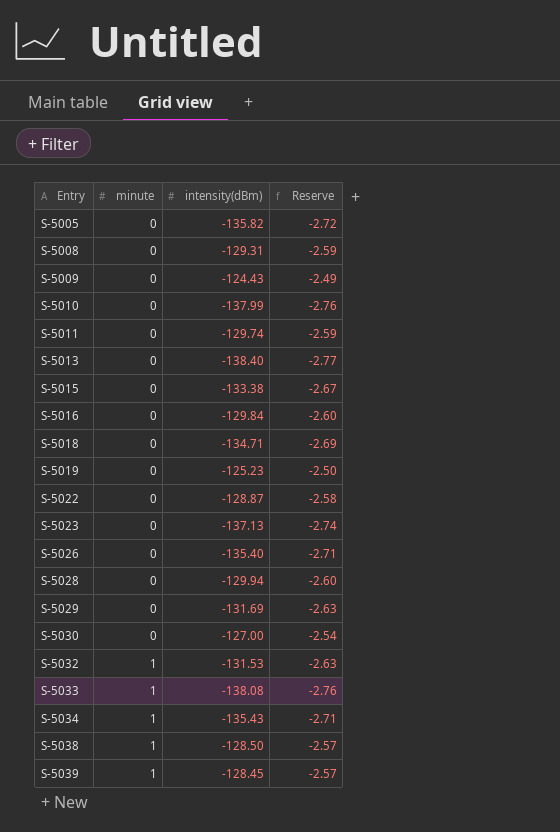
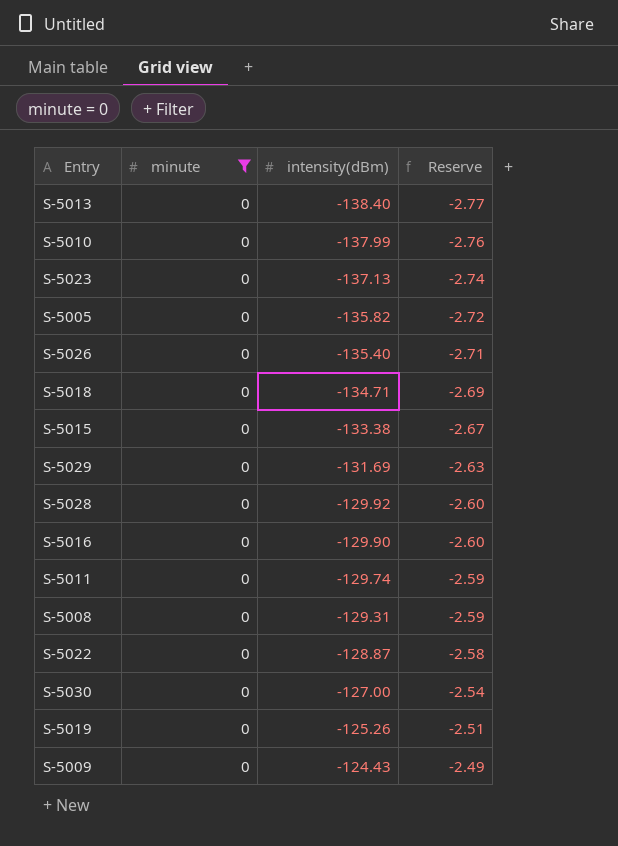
filter: none -> minute = 0
row order: Entry ascending -> intensity(dBm) ascending
S-5028 | intensity(dBm): -129.94 -> -129.92
S-5016 | intensity(dBm): -129.84 -> -129.90
S-5019 | intensity(dBm): -125.23 -> -125.26
S-5019 | Reserve: -2.50 -> -2.51

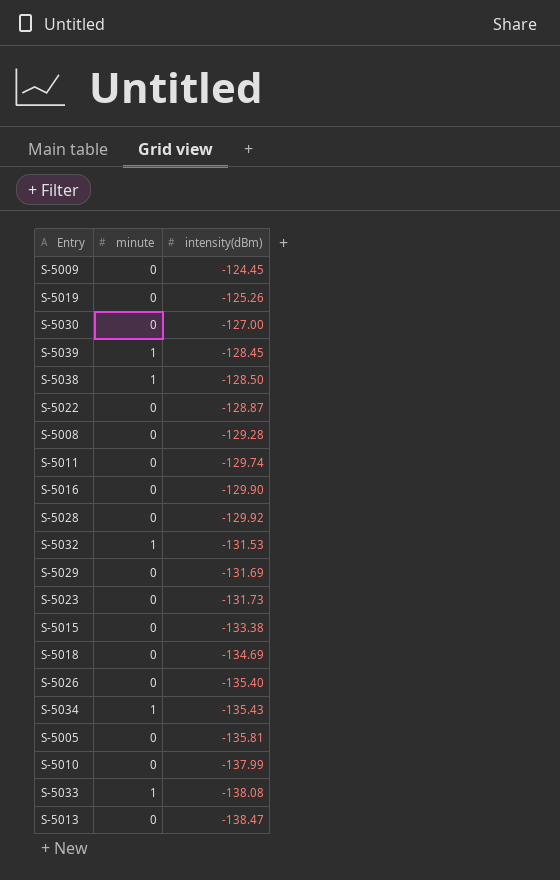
filter: minute = 0 -> none
row order: intensity(dBm) ascending -> intensity(dBm) descending
column Reserve | formula: [intensity(dBm)] * 0.02 -> none
S-5009 | intensity(dBm): -124.43 -> -124.45
S-5008 | intensity(dBm): -129.31 -> -129.28
S-5023 | intensity(dBm): -137.13 -> -131.73
S-5018 | intensity(dBm): -134.71 -> -134.69
S-5005 | intensity(dBm): -135.82 -> -135.81
S-5013 | intensity(dBm): -138.40 -> -138.47

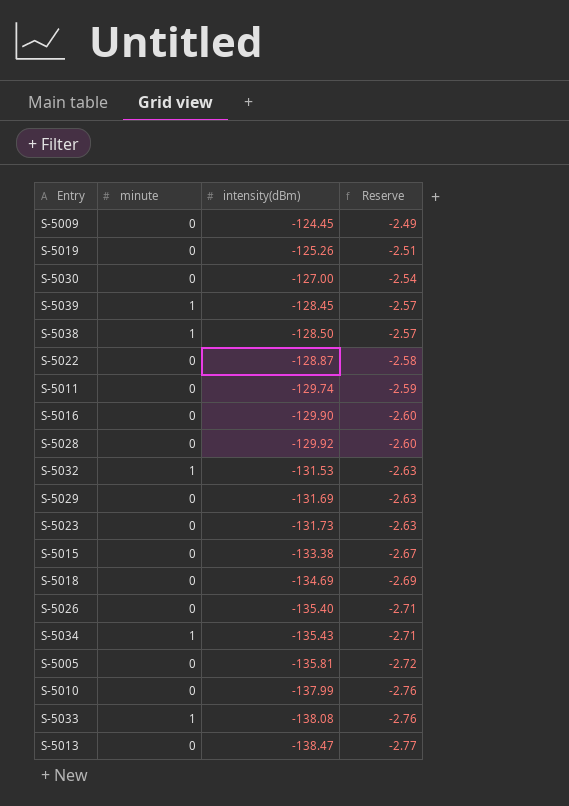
column Reserve | formula: none -> [intensity(dBm)] * 0.02
row S-5008: 0 | -129.28 -> none

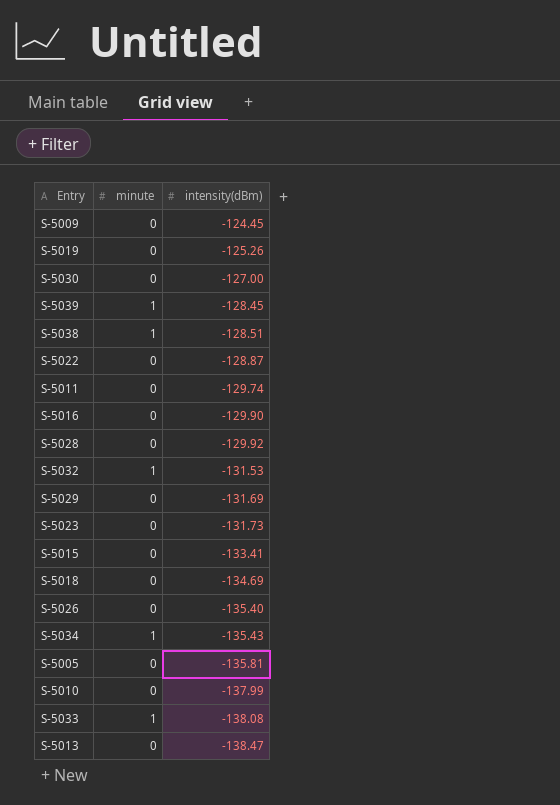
column Reserve | formula: [intensity(dBm)] * 0.02 -> none
S-5038 | intensity(dBm): -128.50 -> -128.51
S-5015 | intensity(dBm): -133.38 -> -133.41

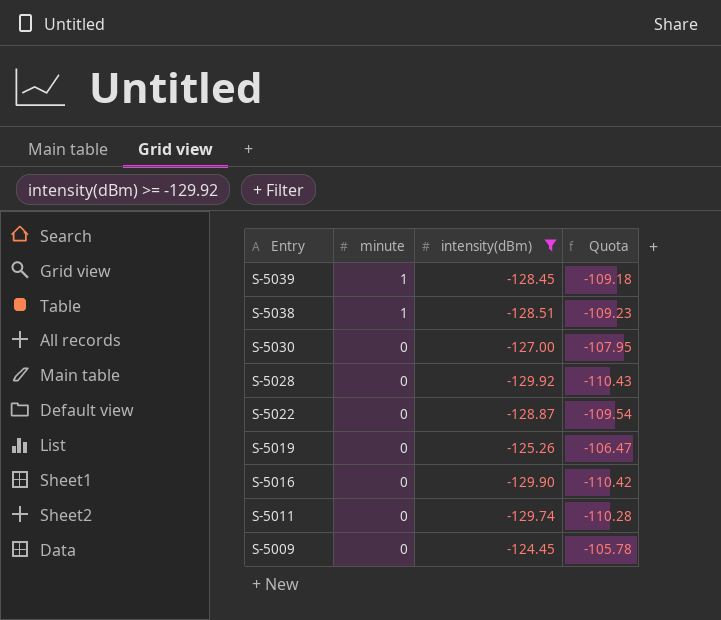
filter: none -> intensity(dBm) >= -129.92
row order: intensity(dBm) descending -> Entry descending
column Quota | formula: none -> [intensity(dBm)] * 0.85

